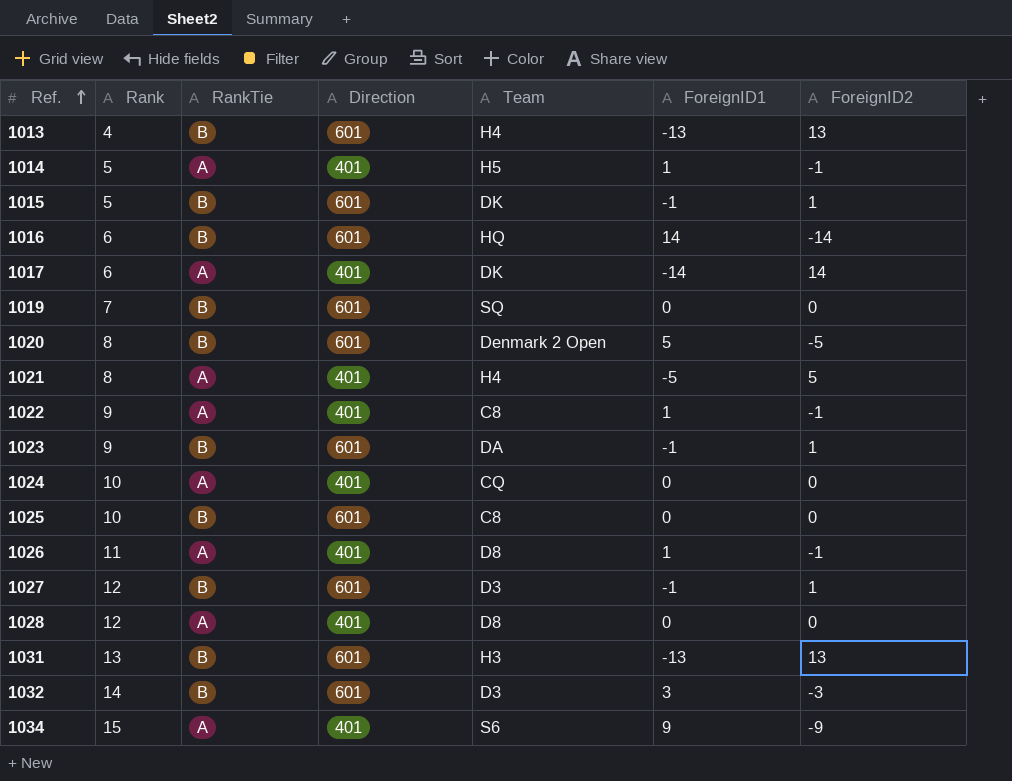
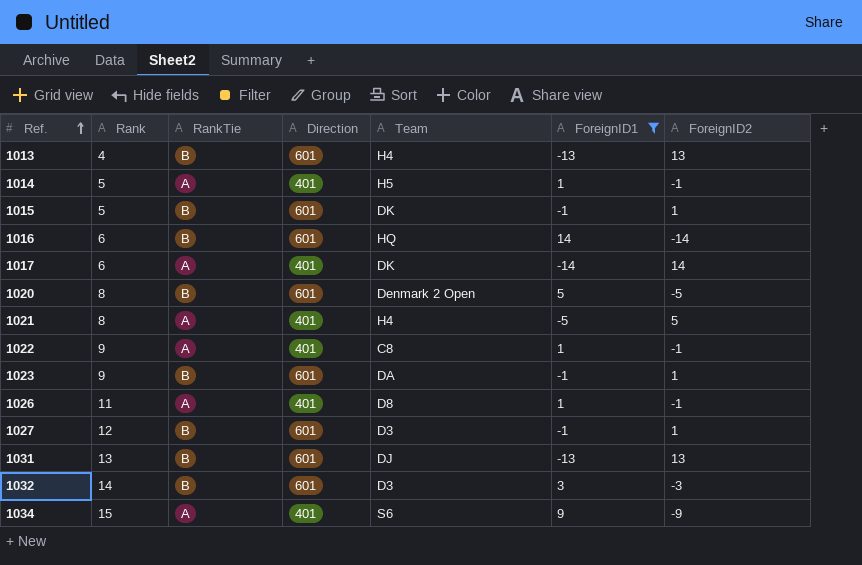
filter: none -> ForeignID1 != 0
1031 | Team: H3 -> DJ

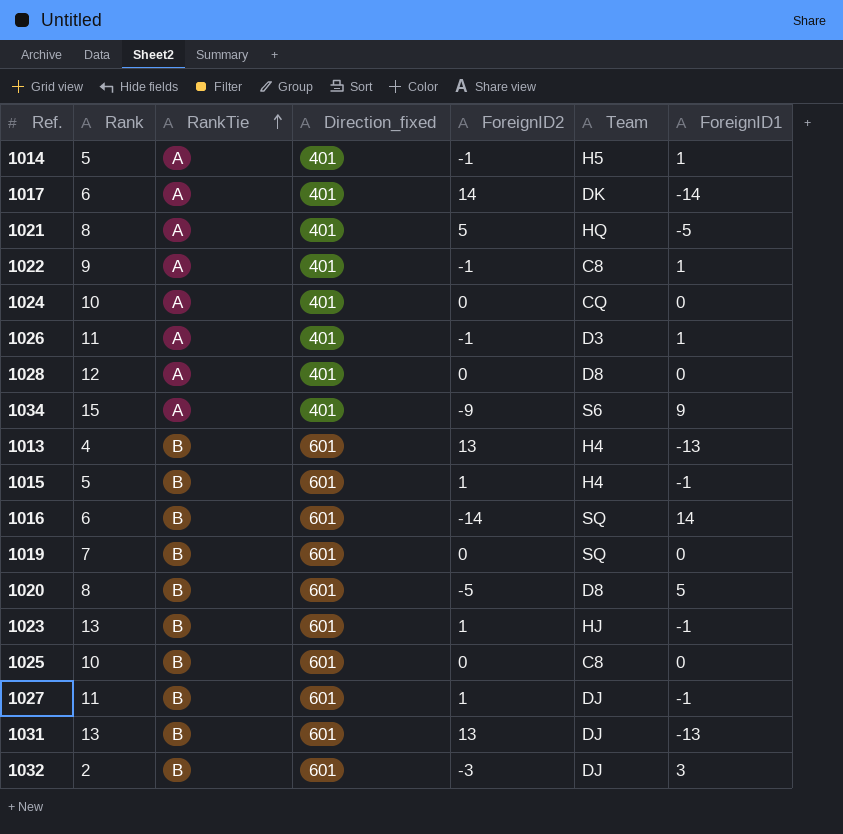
filter: ForeignID1 != 0 -> none
row order: Ref. ascending -> RankTie ascending
column name: Direction -> Direction_fixed
column ForeignID2 | position: 7 -> 5
1021 | Team: H4 -> HQ
1026 | Team: D8 -> D3
1015 | Team: DK -> H4
1016 | Team: HQ -> SQ
1020 | Team: Denmark 2 Open -> D8
1023 | Rank: 9 -> 13
1023 | Team: DA -> HJ
1027 | Rank: 12 -> 11
1027 | Team: D3 -> DJ
1032 | Rank: 14 -> 2
1032 | Team: D3 -> DJ

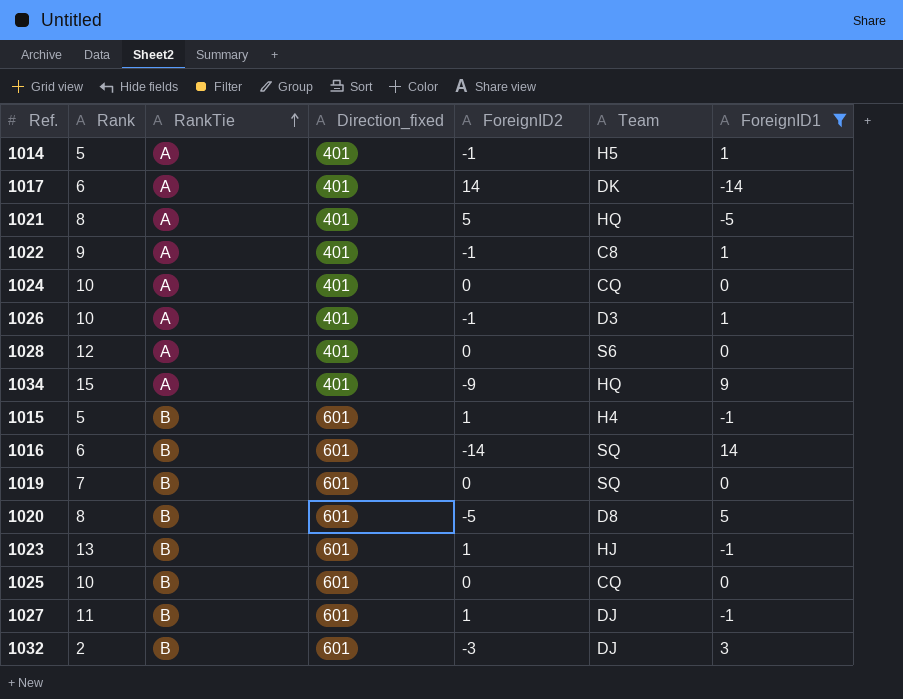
filter: none -> ForeignID1 != -13
1026 | Rank: 11 -> 10
1028 | Team: D8 -> S6
1034 | Team: S6 -> HQ
1025 | Team: C8 -> CQ

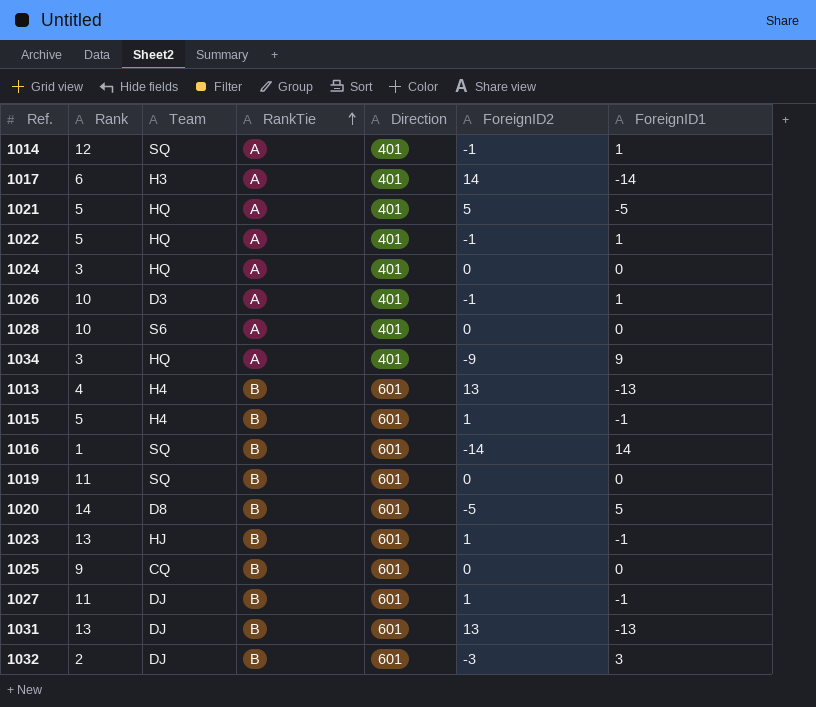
filter: ForeignID1 != -13 -> none
column Team | position: 6 -> 3
column name: Direction_fixed -> Direction
1014 | Rank: 5 -> 12
1014 | Team: H5 -> SQ
1017 | Team: DK -> H3
1021 | Rank: 8 -> 5
1022 | Rank: 9 -> 5
1022 | Team: C8 -> HQ
1024 | Rank: 10 -> 3
1024 | Team: CQ -> HQ
1028 | Rank: 12 -> 10
1034 | Rank: 15 -> 3
1016 | Rank: 6 -> 1
1019 | Rank: 7 -> 11
1020 | Rank: 8 -> 14
1025 | Rank: 10 -> 9

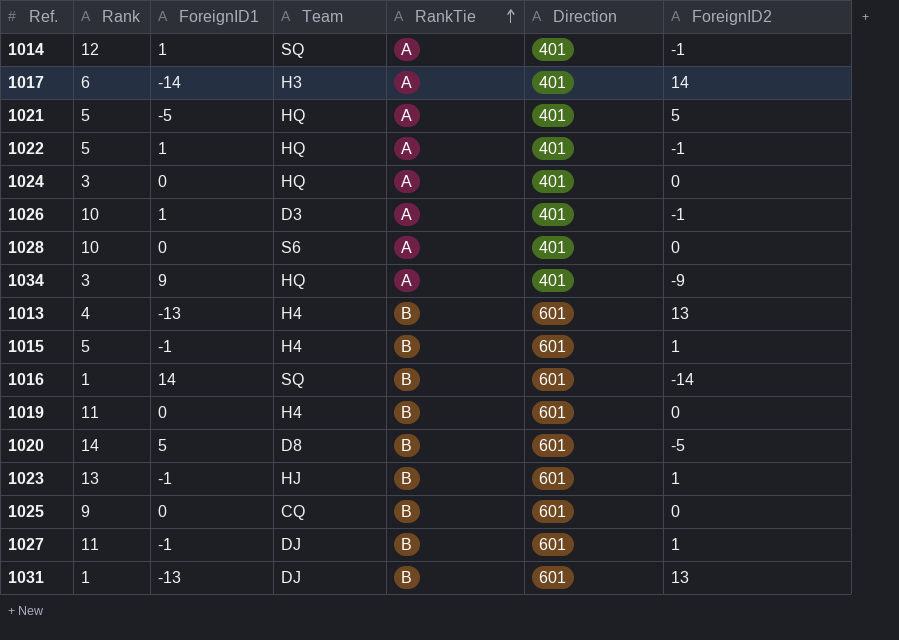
column ForeignID1 | position: 7 -> 3
row 1032: 2 | DJ | B | 601 | -3 | 3 -> none
1019 | Team: SQ -> H4
1031 | Rank: 13 -> 1

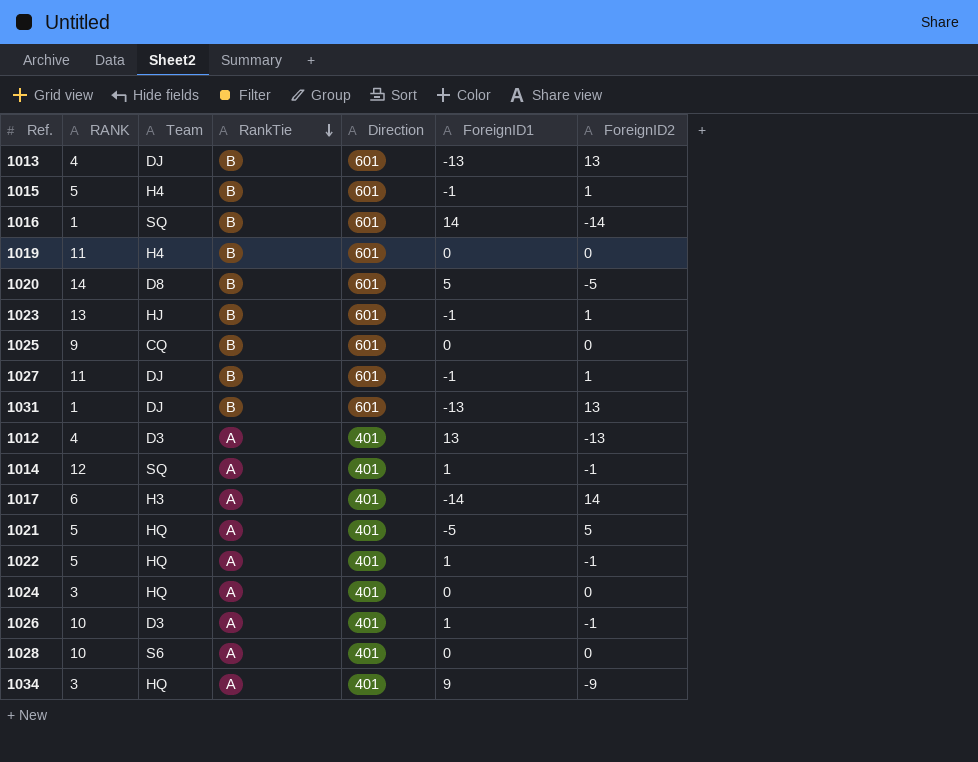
row order: RankTie ascending -> RankTie descending
column name: Rank -> RANK
column ForeignID1 | position: 3 -> 6
1013 | Team: H4 -> DJ
row 1012: none -> 4 | D3 | A | 401 | 13 | -13

